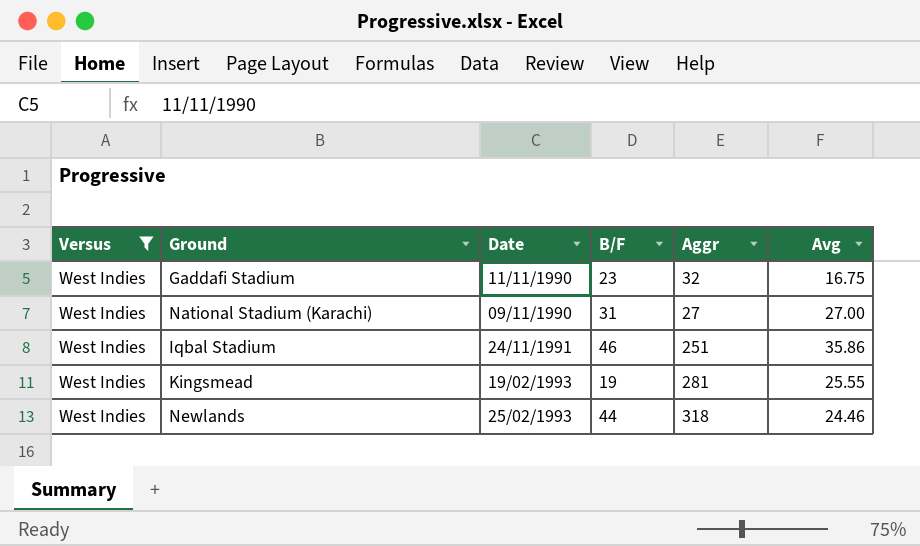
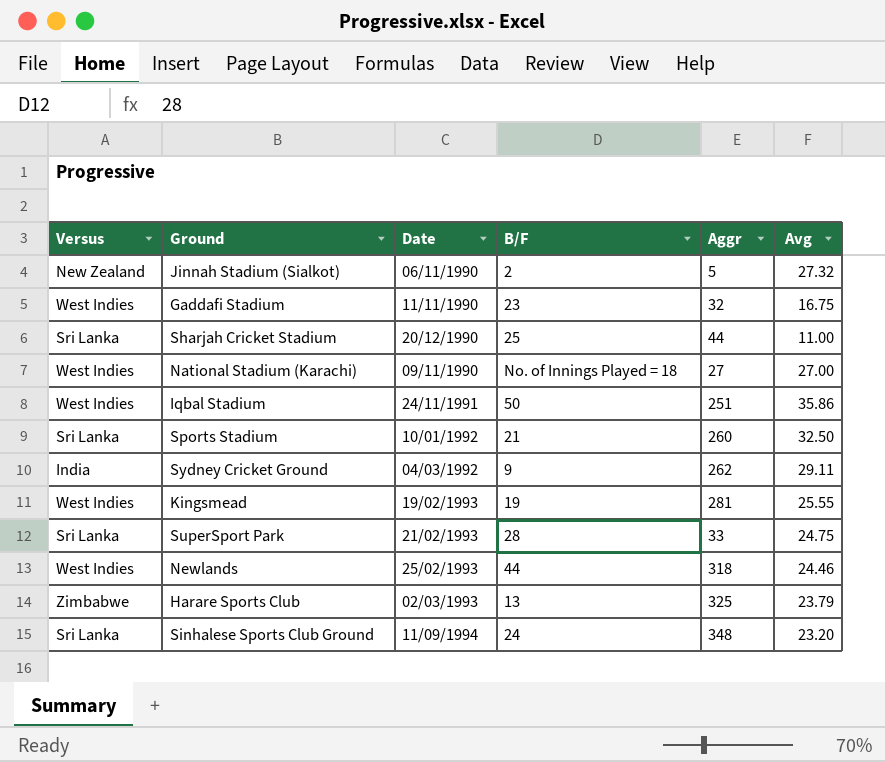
filter: Versus = West Indies -> none
National Stadium (Karachi) | B/F: 31 -> No. of Innings Played = 18
Iqbal Stadium | B/F: 46 -> 50

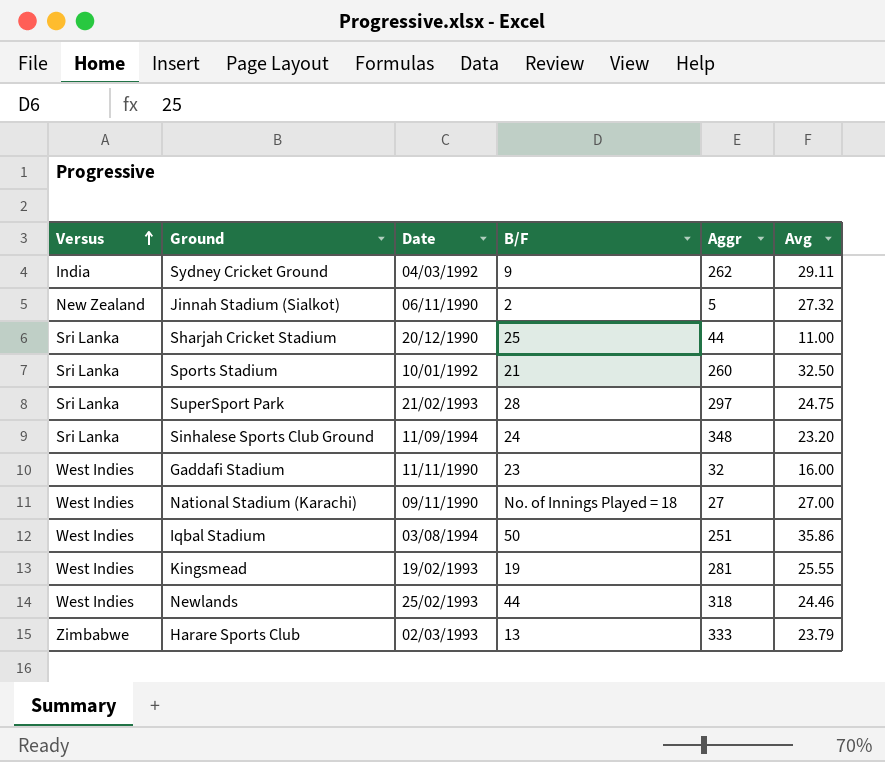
row order: none -> Versus ascending
SuperSport Park | Aggr: 33 -> 297
Gaddafi Stadium | Avg: 16.75 -> 16.00
Iqbal Stadium | Date: 24/11/1991 -> 03/08/1994
Harare Sports Club | Aggr: 325 -> 333

